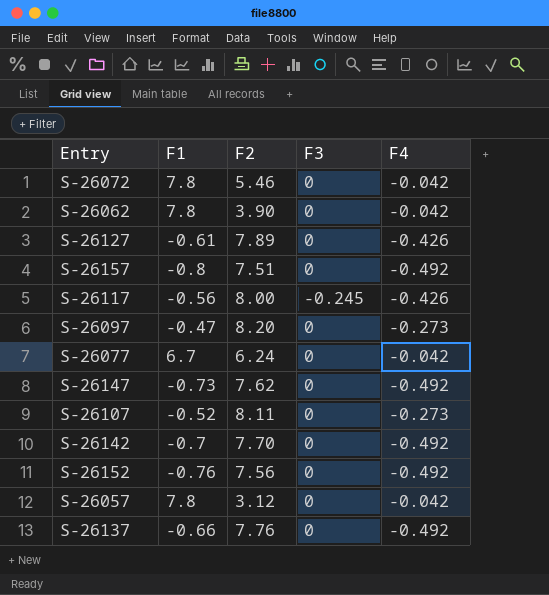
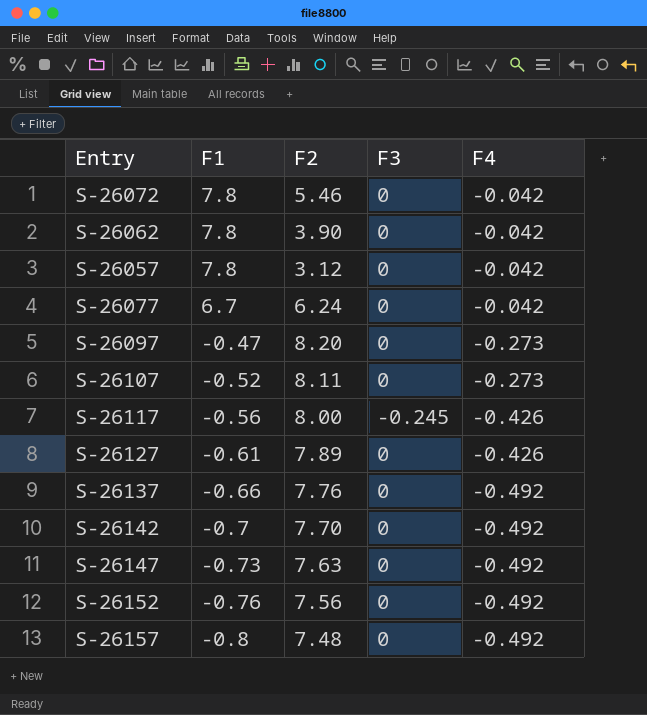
row order: none -> F1 descending
S-26147 | F2: 7.62 -> 7.63
S-26157 | F2: 7.51 -> 7.48

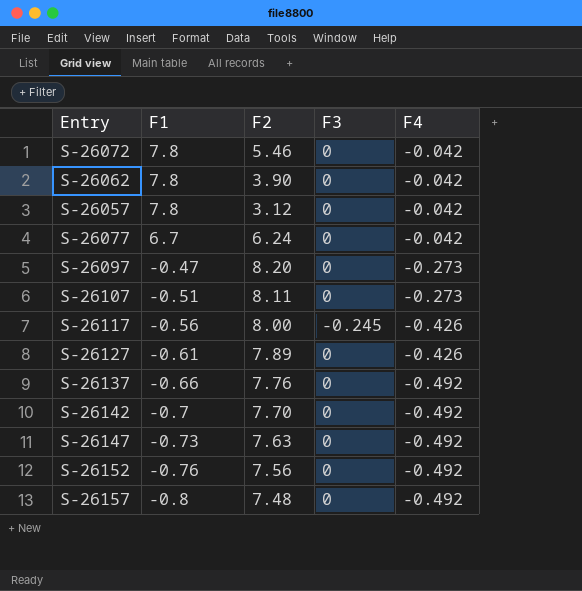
S-26107 | F1: -0.52 -> -0.51

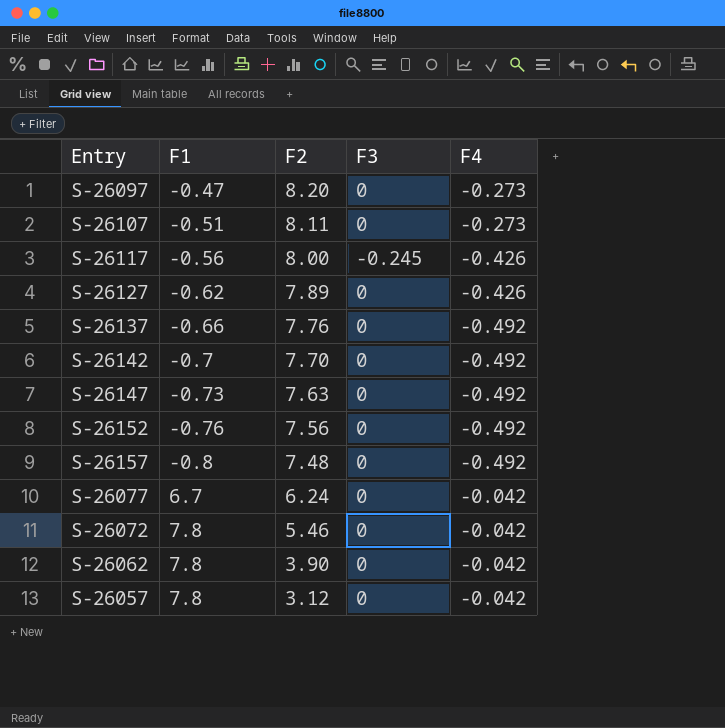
row order: F1 descending -> F2 descending
S-26127 | F1: -0.61 -> -0.62

